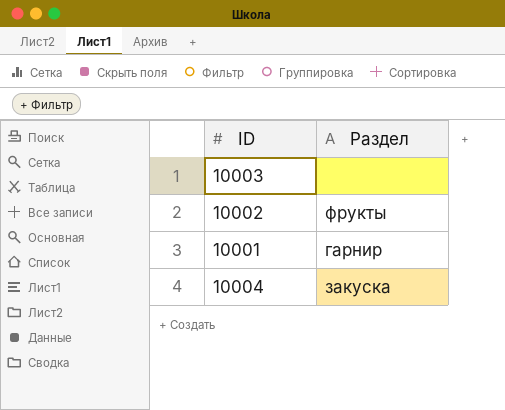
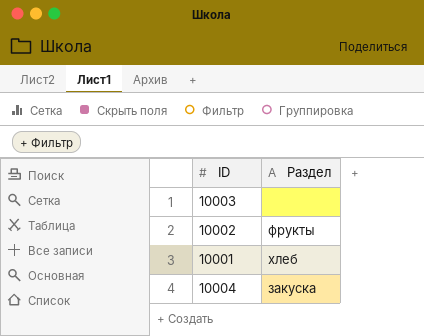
10001 | Раздел: гарнир -> хлеб

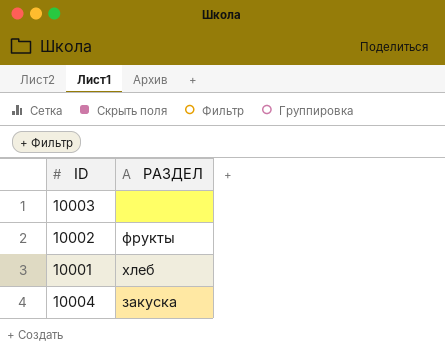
column name: Раздел -> РАЗДЕЛ

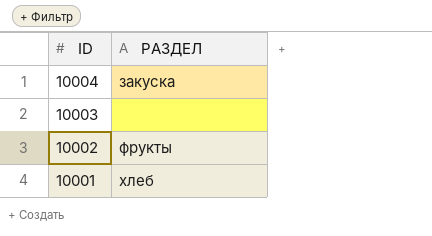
row order: none -> ID descending

